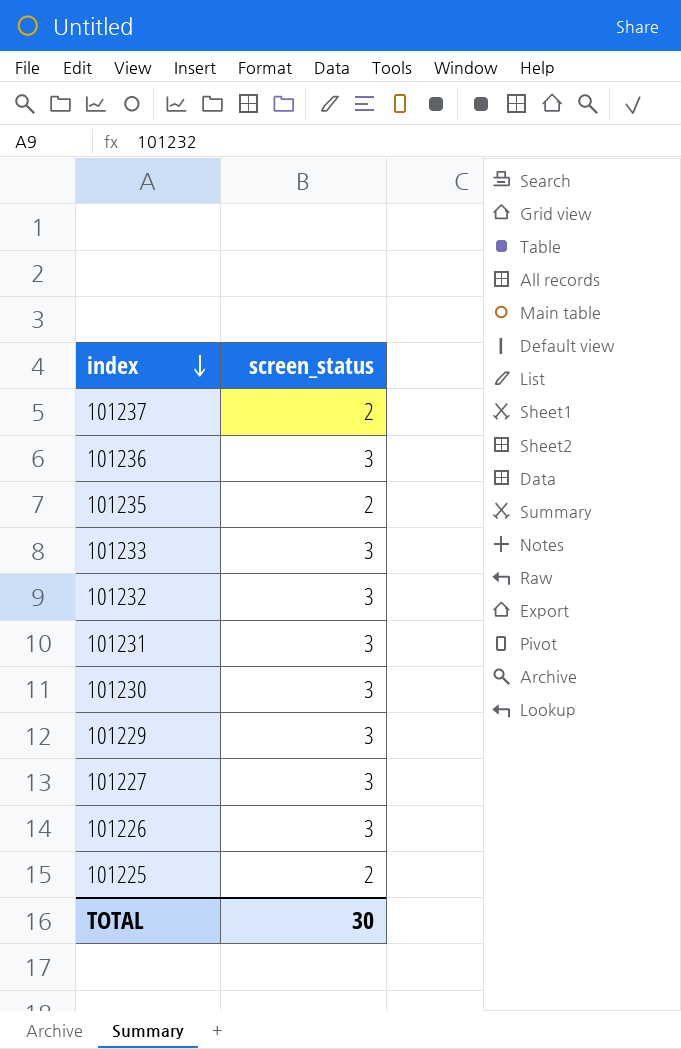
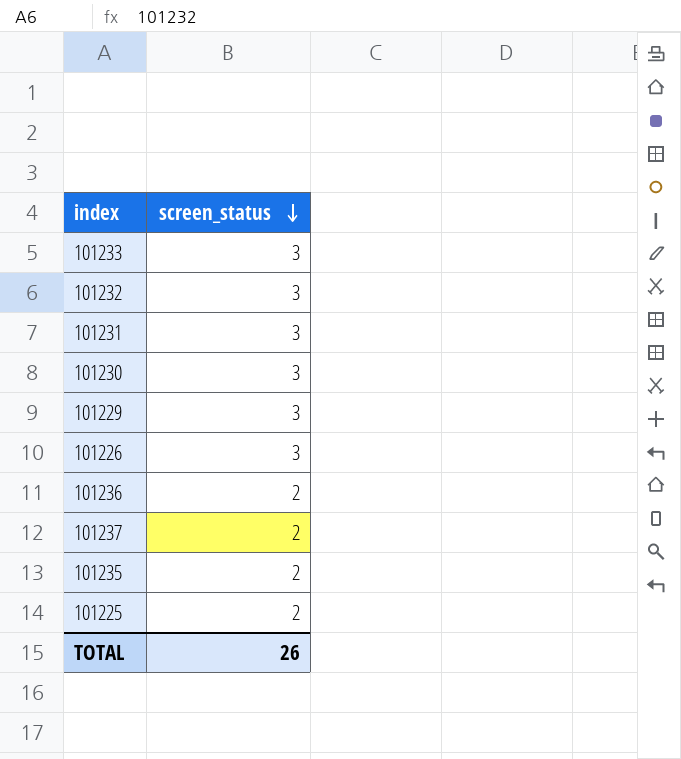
row order: index descending -> screen_status descending
row 101227: 3 -> none
101236 | screen_status: 3 -> 2
TOTAL | screen_status: 30 -> 26

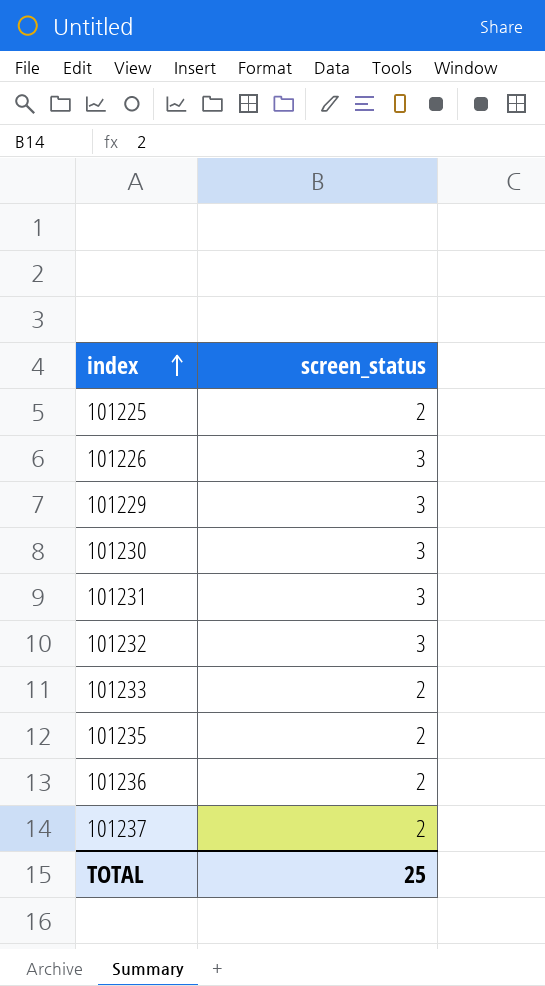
row order: screen_status descending -> index ascending
101233 | screen_status: 3 -> 2
TOTAL | screen_status: 26 -> 25

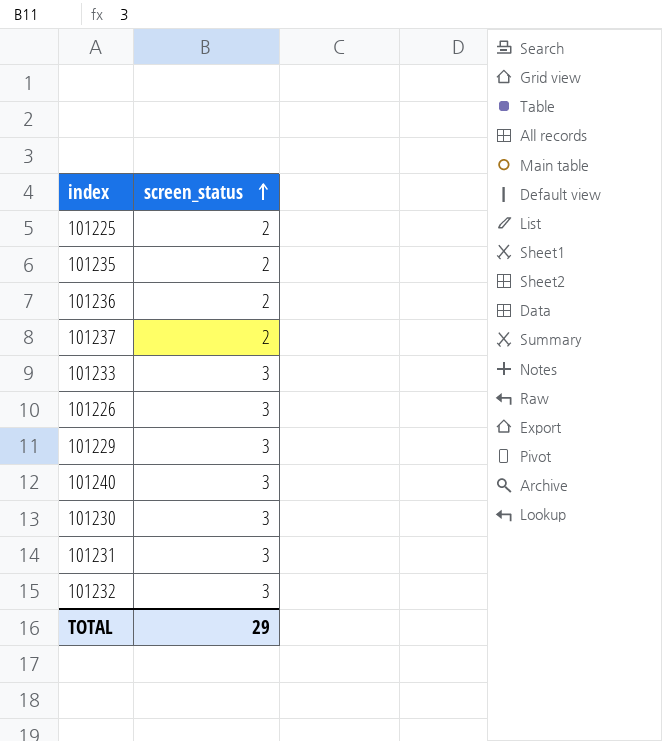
row order: index ascending -> screen_status ascending
101233 | screen_status: 2 -> 3
row 101240: none -> 3
TOTAL | screen_status: 25 -> 29

